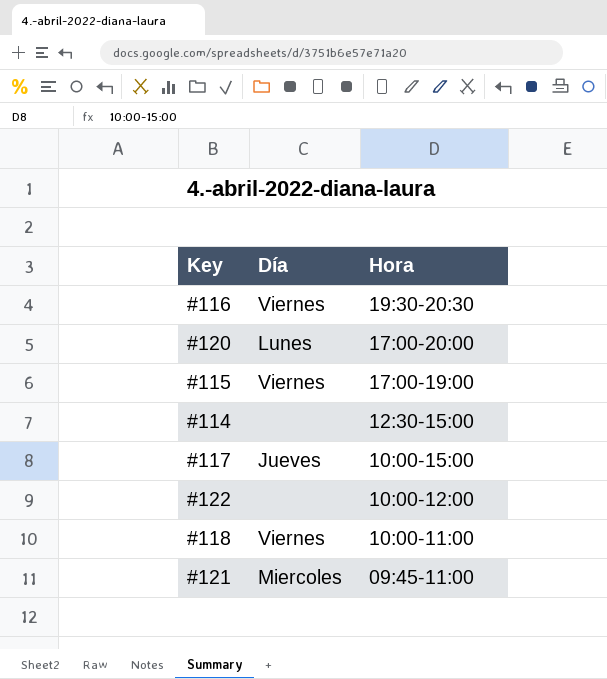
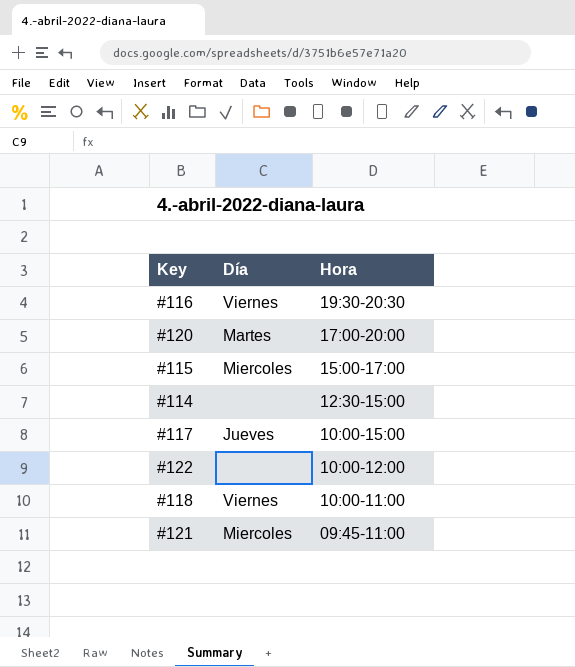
#120 | Día: Lunes -> Martes
#115 | Día: Viernes -> Miercoles
#115 | Hora: 17:00-19:00 -> 15:00-17:00

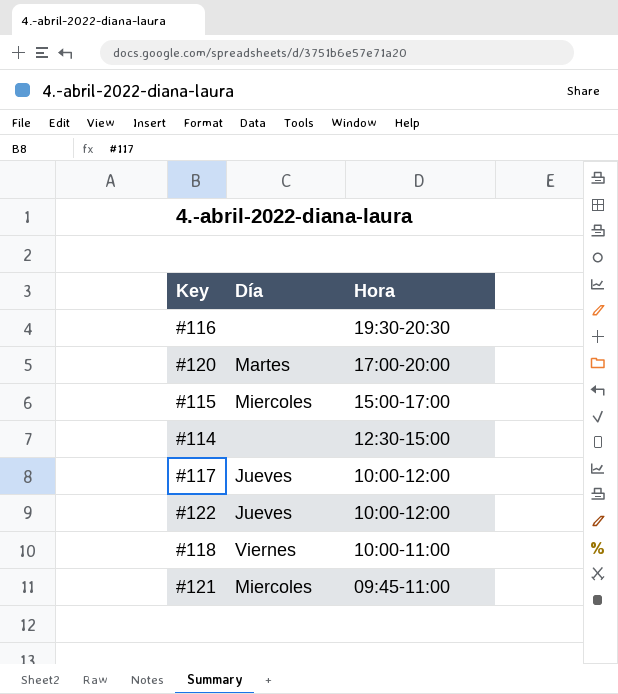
#116 | Día: Viernes -> none
#117 | Hora: 10:00-15:00 -> 10:00-12:00
#122 | Día: none -> Jueves

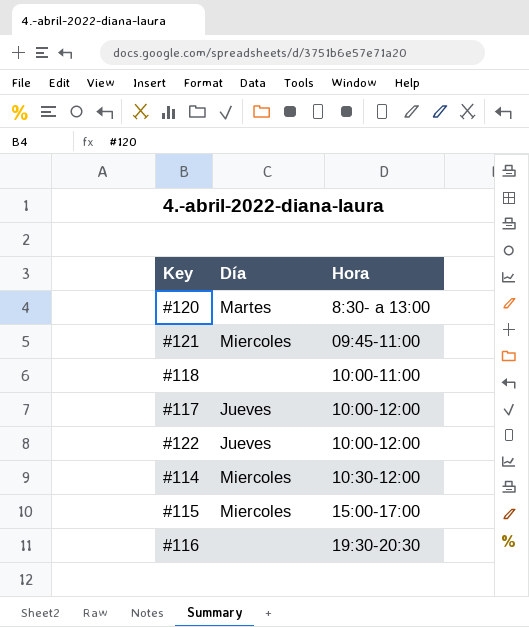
row order: Hora descending -> Hora ascending
#120 | Hora: 17:00-20:00 -> 8:30- a 13:00
#118 | Día: Viernes -> none
#114 | Día: none -> Miercoles
#114 | Hora: 12:30-15:00 -> 10:30-12:00

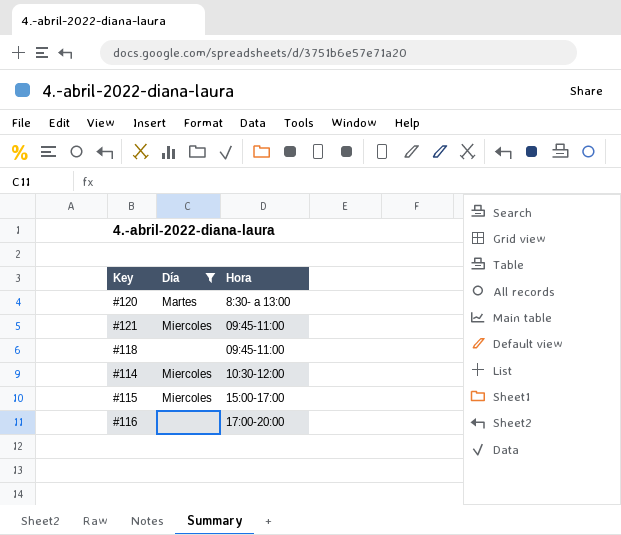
filter: none -> Día != Jueves
#118 | Hora: 10:00-11:00 -> 09:45-11:00
#116 | Hora: 19:30-20:30 -> 17:00-20:00

